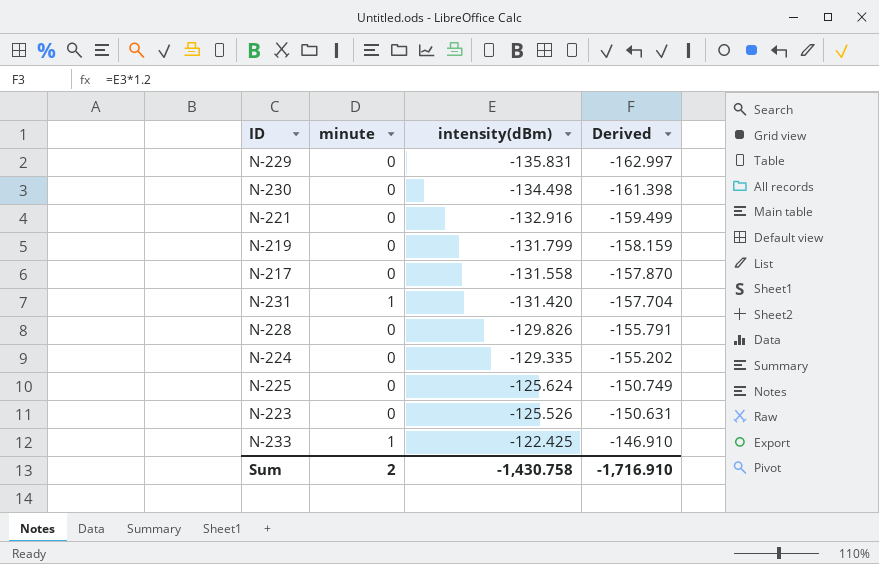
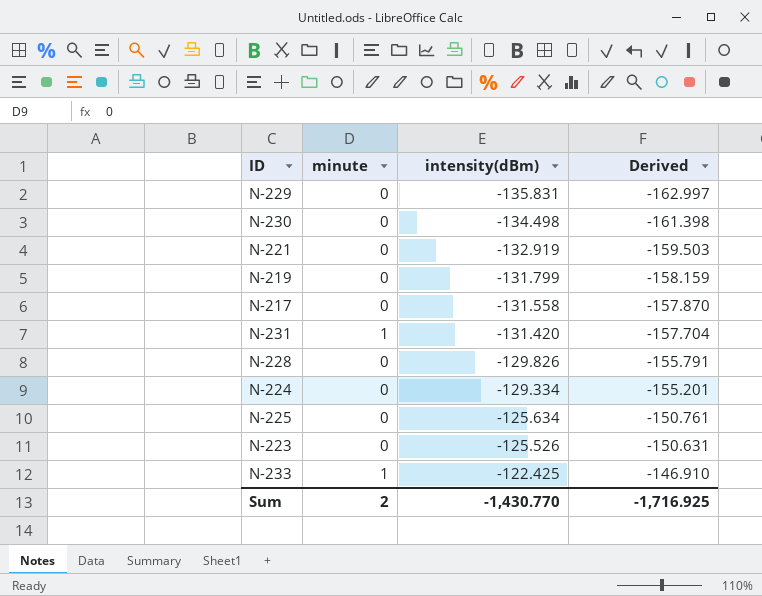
N-221 | intensity(dBm): -132.916 -> -132.919
N-221 | Derived: -159.499 -> -159.503
N-224 | intensity(dBm): -129.335 -> -129.334
N-224 | Derived: -155.202 -> -155.201
N-225 | intensity(dBm): -125.624 -> -125.634
N-225 | Derived: -150.749 -> -150.761
Sum | intensity(dBm): -1,430.758 -> -1,430.770
Sum | Derived: -1,716.910 -> -1,716.925

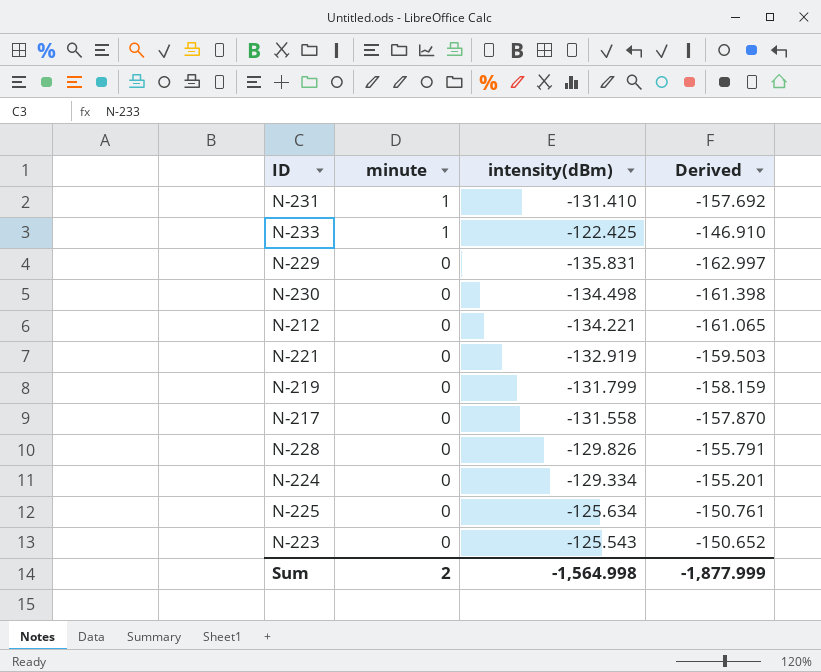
row order: intensity(dBm) ascending -> minute descending
N-231 | intensity(dBm): -131.420 -> -131.410
N-231 | Derived: -157.704 -> -157.692
row N-212: none -> 0 | -134.221 | -161.065
N-223 | intensity(dBm): -125.526 -> -125.543
N-223 | Derived: -150.631 -> -150.652
Sum | intensity(dBm): -1,430.770 -> -1,564.998
Sum | Derived: -1,716.925 -> -1,877.999

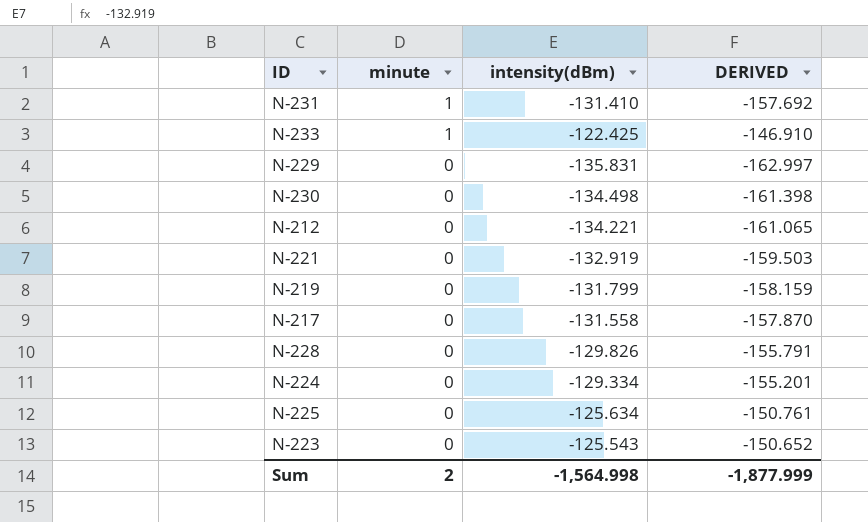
column name: Derived -> DERIVED

